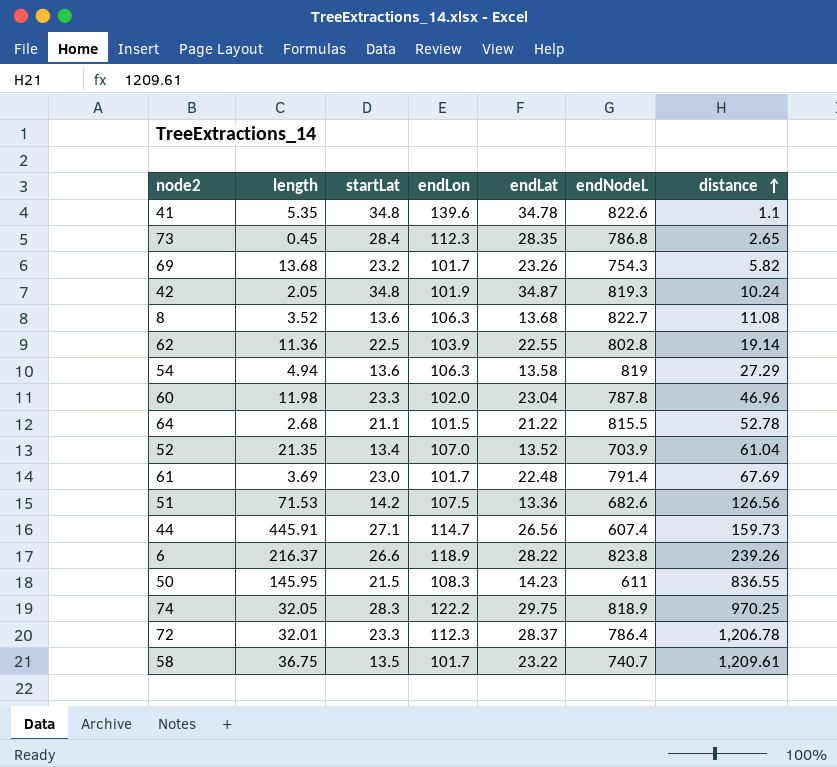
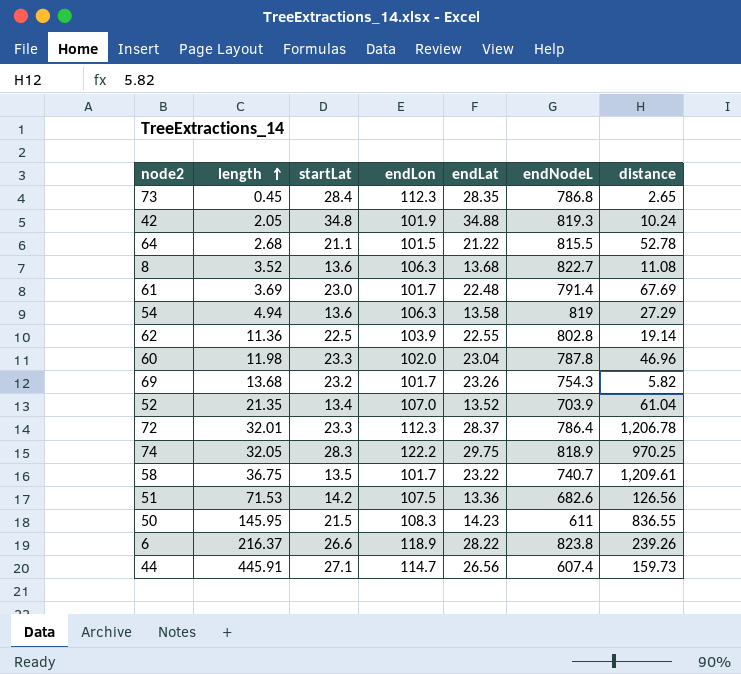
row order: distance ascending -> length ascending
row 41: 5.35 | 34.8 | 139.6 | 34.78 | 822.6 | 1.1 -> none
42 | endLat: 34.87 -> 34.88

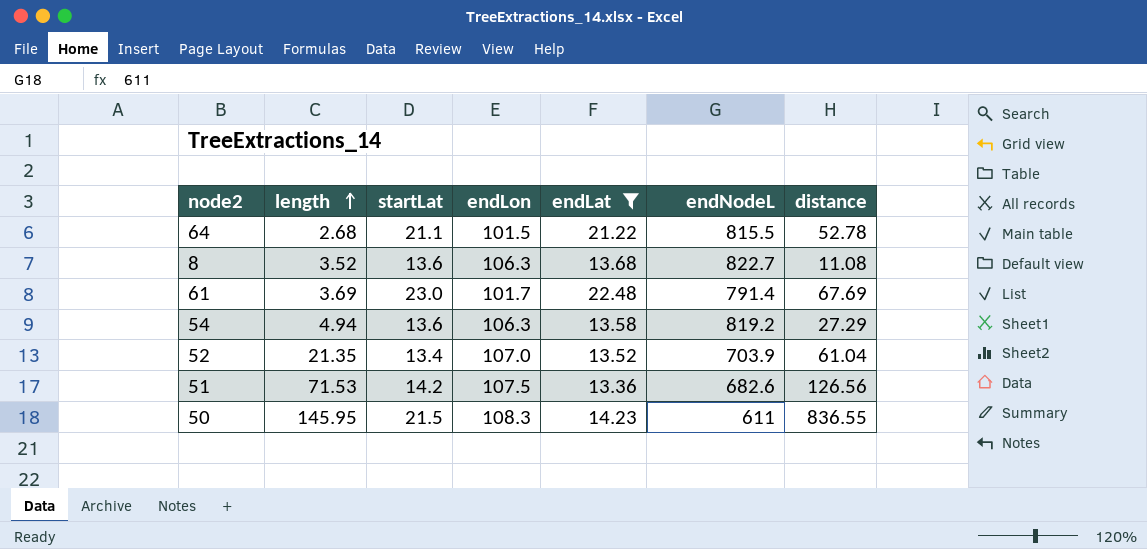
filter: none -> endLat <= 22.48
54 | endNodeL: 819 -> 819.2

